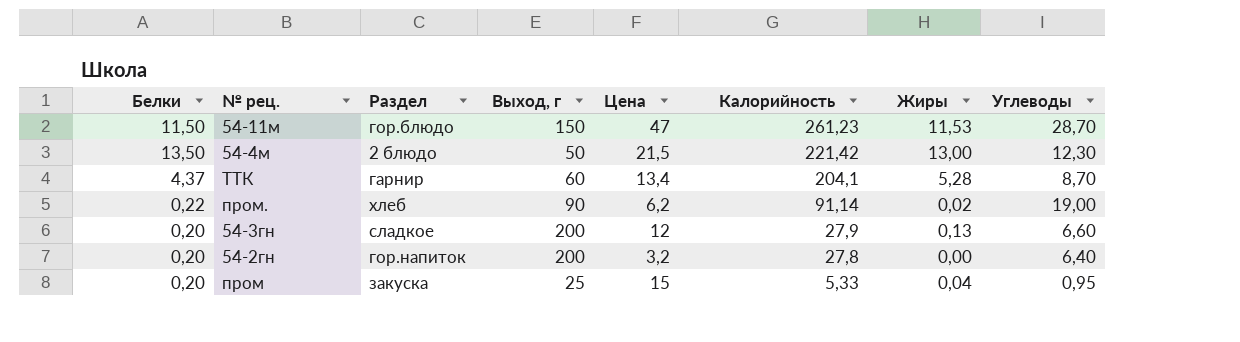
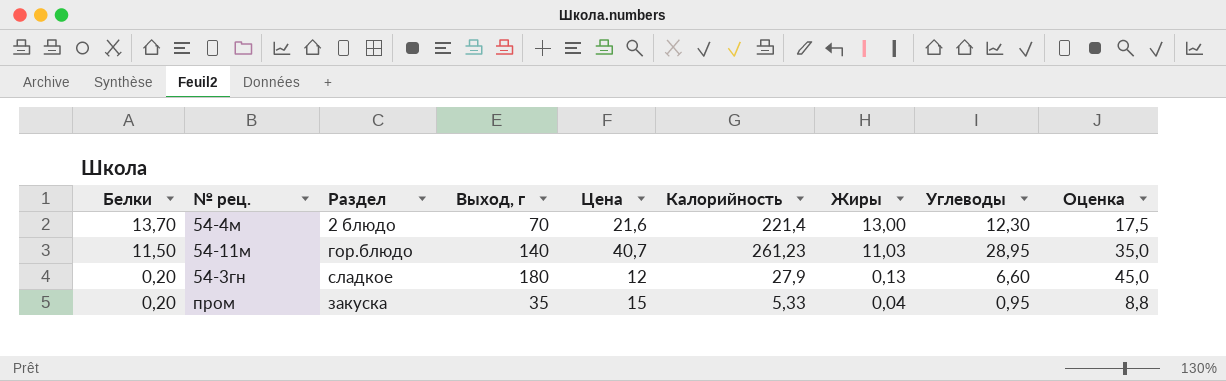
row order: Калорийность descending -> Белки descending
column Оценка | formula: none -> [Выход, г] * 0,25
row ТТК: 4,37 | гарнир | 60 | 13,4 | 204,1 | 5,28 | 8,70 -> none
row пром.: 0,22 | хлеб | 90 | 6,2 | 91,14 | 0,02 | 19,00 -> none
row 54-2гн: 0,20 | гор.напиток | 200 | 3,2 | 27,8 | 0,00 | 6,40 -> none
54-4м | Белки: 13,50 -> 13,70
54-4м | Выход, г: 50 -> 70
54-4м | Цена: 21,5 -> 21,6
54-4м | Калорийность: 221,42 -> 221,4
54-11м | Выход, г: 150 -> 140
54-11м | Цена: 47 -> 40,7
54-11м | Жиры: 11,53 -> 11,03
54-11м | Углеводы: 28,70 -> 28,95
54-3гн | Выход, г: 200 -> 180
пром | Выход, г: 25 -> 35

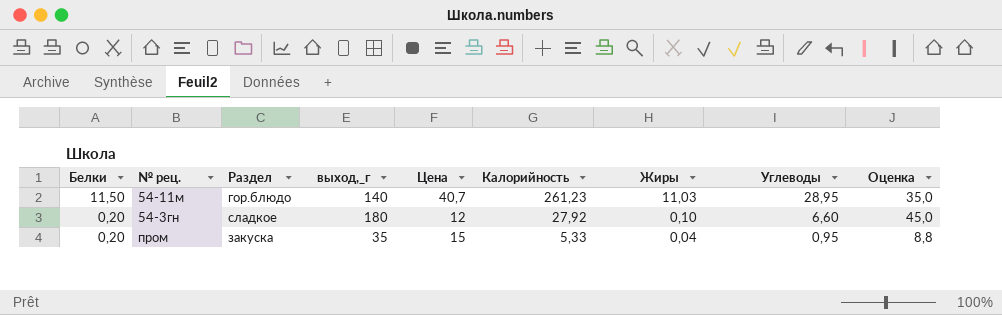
column name: Выход, г -> выход,_г
row 54-4м: 13,70 | 2 блюдо | 70 | 21,6 | 221,4 | 13,00 | 12,30 | 17,5 -> none
54-3гн | Калорийность: 27,9 -> 27,92
54-3гн | Жиры: 0,13 -> 0,10

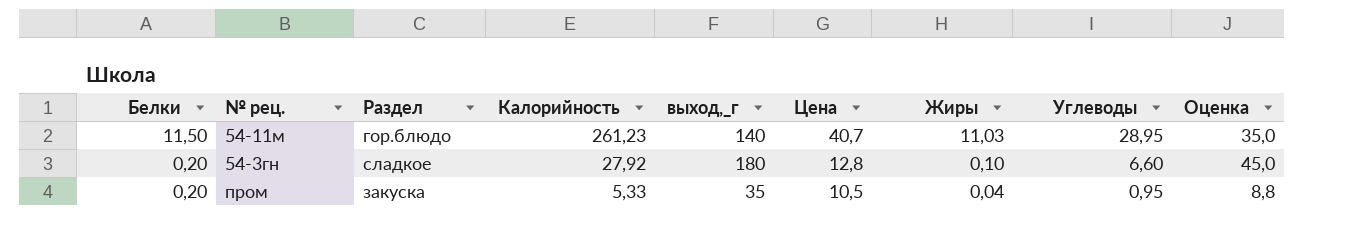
column Калорийность | position: 6 -> 4
54-3гн | Цена: 12 -> 12,8
пром | Цена: 15 -> 10,5

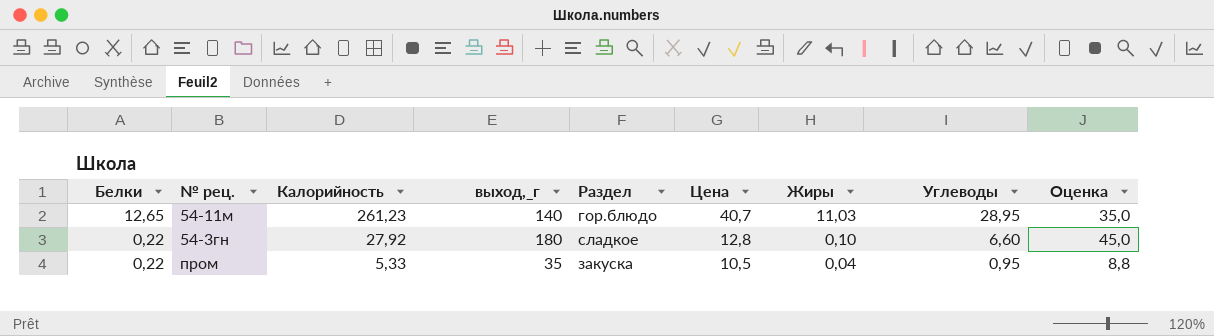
column Раздел | position: 3 -> 5
54-11м | Белки: 11,50 -> 12,65
54-3гн | Белки: 0,20 -> 0,22
пром | Белки: 0,20 -> 0,22

